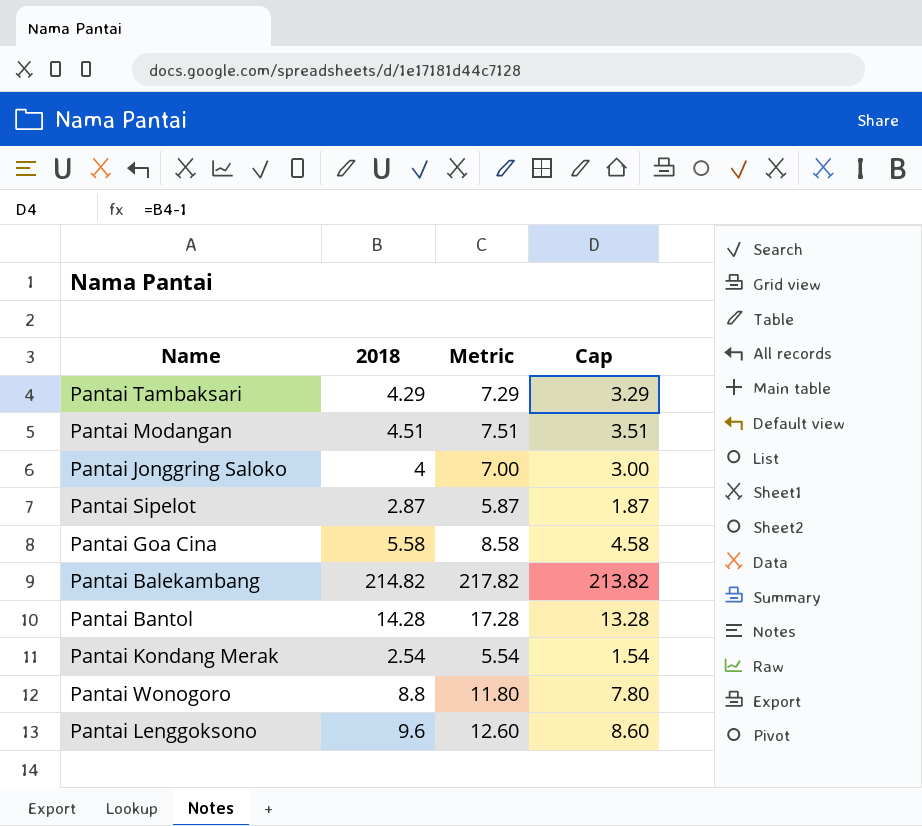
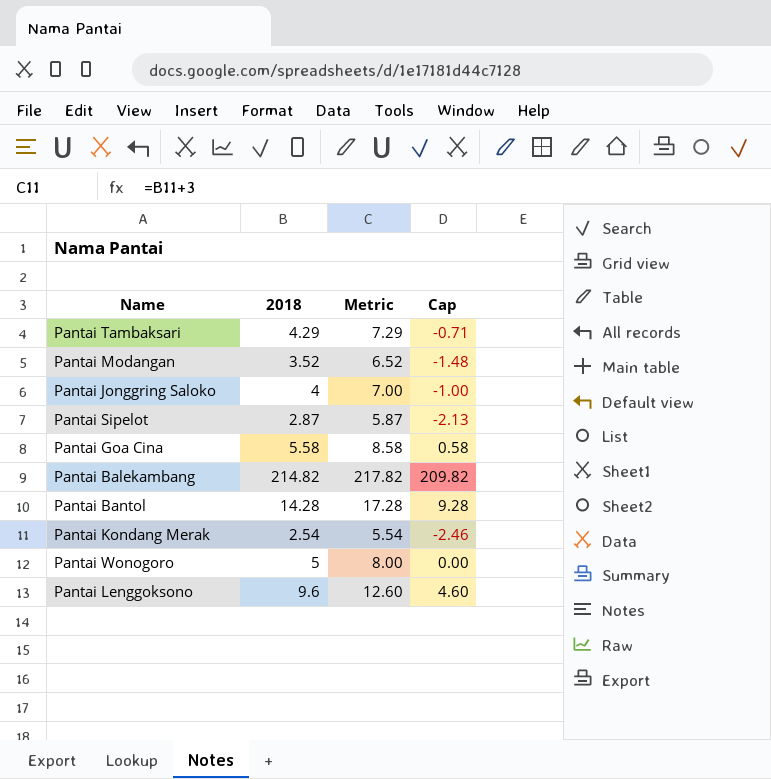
column Cap | formula: [2018] - 1 -> [2018] - 5
Pantai Modangan | 2018: 4.51 -> 3.52
Pantai Modangan | Metric: 7.51 -> 6.52
Pantai Wonogoro | 2018: 8.8 -> 5
Pantai Wonogoro | Metric: 11.80 -> 8.00

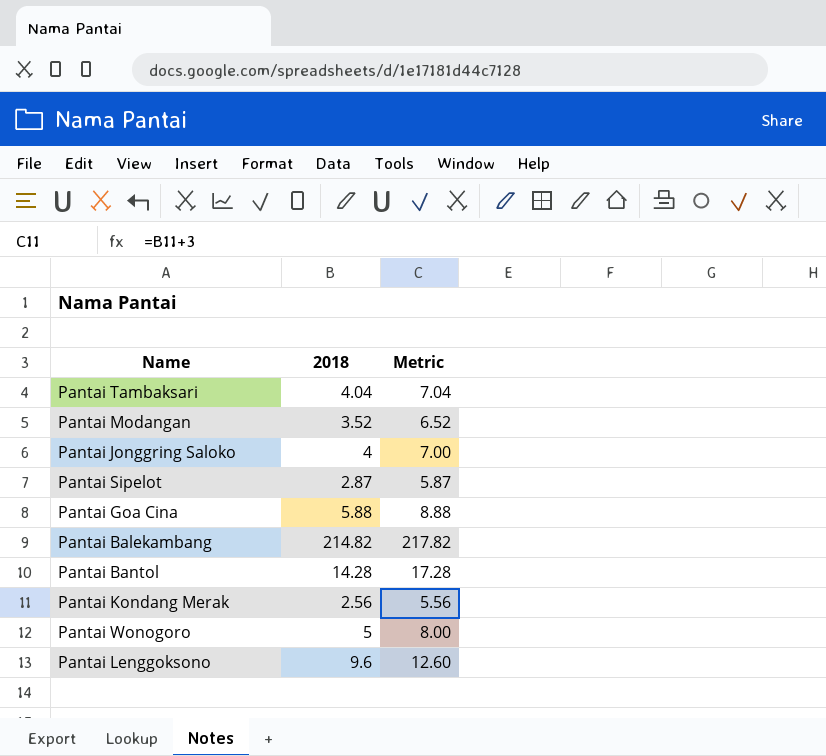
column Cap | formula: [2018] - 5 -> none
Pantai Tambaksari | 2018: 4.29 -> 4.04
Pantai Tambaksari | Metric: 7.29 -> 7.04
Pantai Goa Cina | 2018: 5.58 -> 5.88
Pantai Goa Cina | Metric: 8.58 -> 8.88
Pantai Kondang Merak | 2018: 2.54 -> 2.56
Pantai Kondang Merak | Metric: 5.54 -> 5.56

